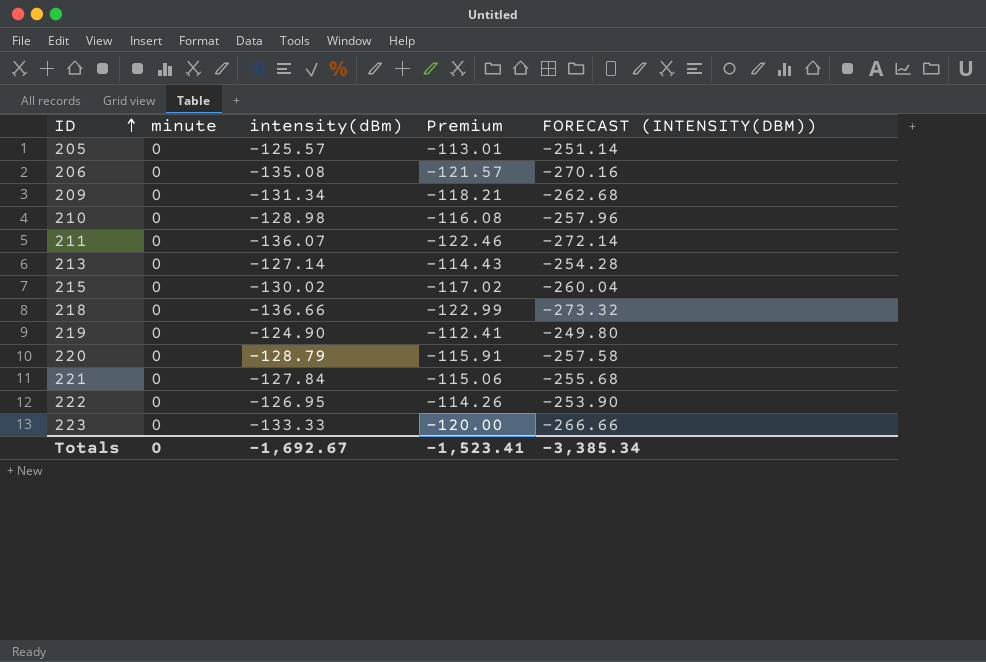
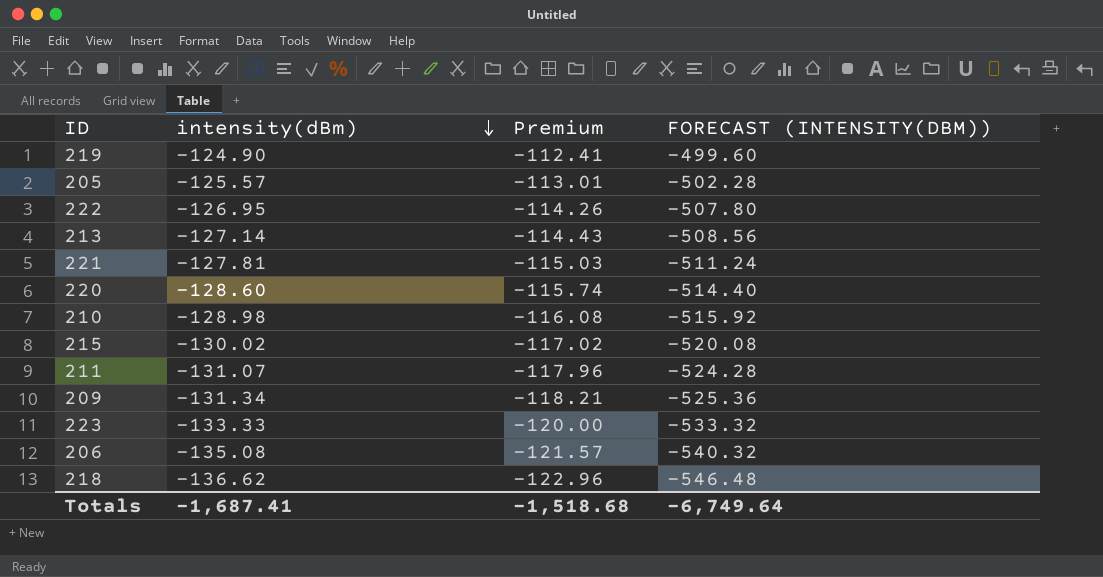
row order: ID ascending -> intensity(dBm) descending
column minute | position: 2 -> none
column FORECAST (INTENSITY(DBM)) | formula: [intensity(dBm)] * 2 -> [intensity(dBm)] * 4
221 | intensity(dBm): -127.84 -> -127.81
221 | Premium: -115.06 -> -115.03
220 | intensity(dBm): -128.79 -> -128.60
220 | Premium: -115.91 -> -115.74
211 | intensity(dBm): -136.07 -> -131.07
211 | Premium: -122.46 -> -117.96
218 | intensity(dBm): -136.66 -> -136.62
218 | Premium: -122.99 -> -122.96
Totals | intensity(dBm): -1,692.67 -> -1,687.41
Totals | Premium: -1,523.41 -> -1,518.68
Totals | FORECAST (INTENSITY(DBM)): -3,385.34 -> -6,749.64

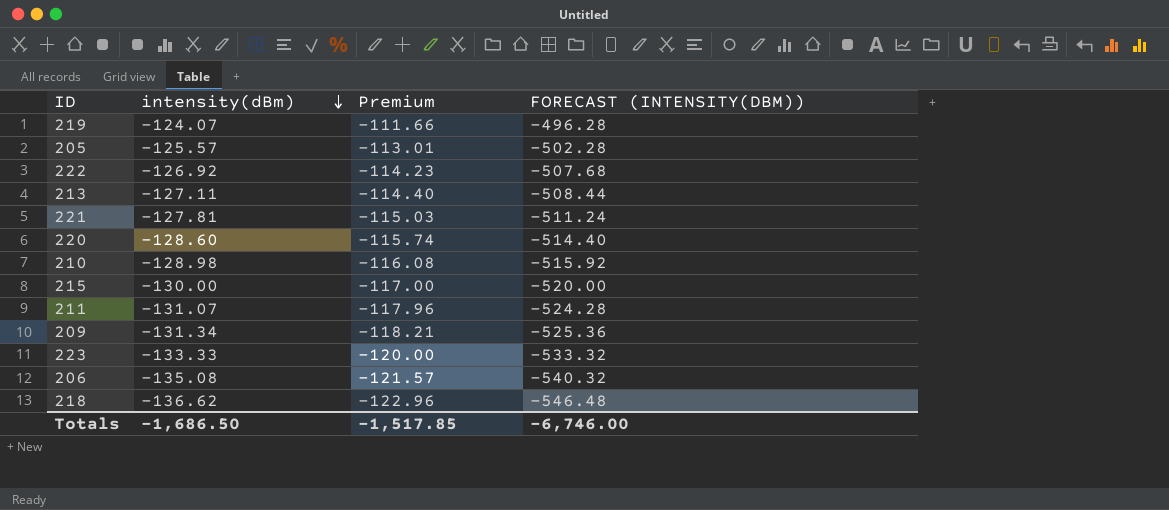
219 | intensity(dBm): -124.90 -> -124.07
219 | Premium: -112.41 -> -111.66
219 | FORECAST (INTENSITY(DBM)): -499.60 -> -496.28
222 | intensity(dBm): -126.95 -> -126.92
222 | Premium: -114.26 -> -114.23
222 | FORECAST (INTENSITY(DBM)): -507.80 -> -507.68
213 | intensity(dBm): -127.14 -> -127.11
213 | Premium: -114.43 -> -114.40
213 | FORECAST (INTENSITY(DBM)): -508.56 -> -508.44
215 | intensity(dBm): -130.02 -> -130.00
215 | Premium: -117.02 -> -117.00
215 | FORECAST (INTENSITY(DBM)): -520.08 -> -520.00
Totals | intensity(dBm): -1,687.41 -> -1,686.50
Totals | Premium: -1,518.68 -> -1,517.85
Totals | FORECAST (INTENSITY(DBM)): -6,749.64 -> -6,746.00

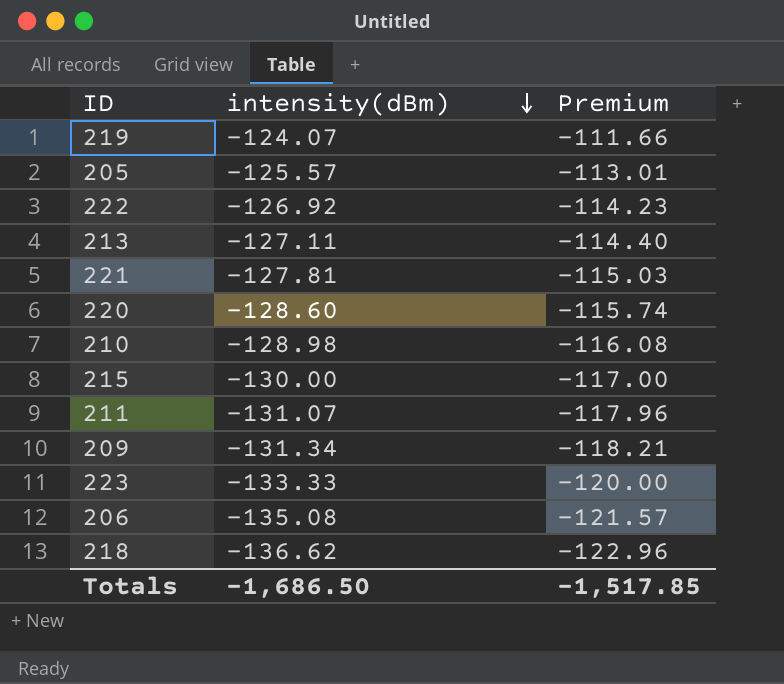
column FORECAST (INTENSITY(DBM)) | formula: [intensity(dBm)] * 4 -> none

